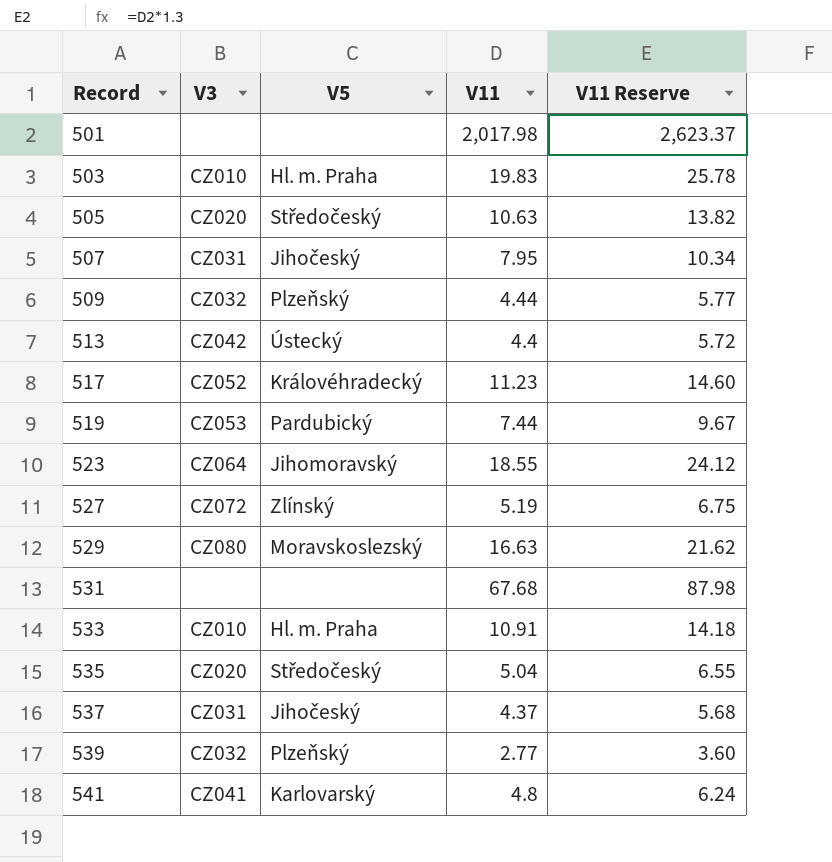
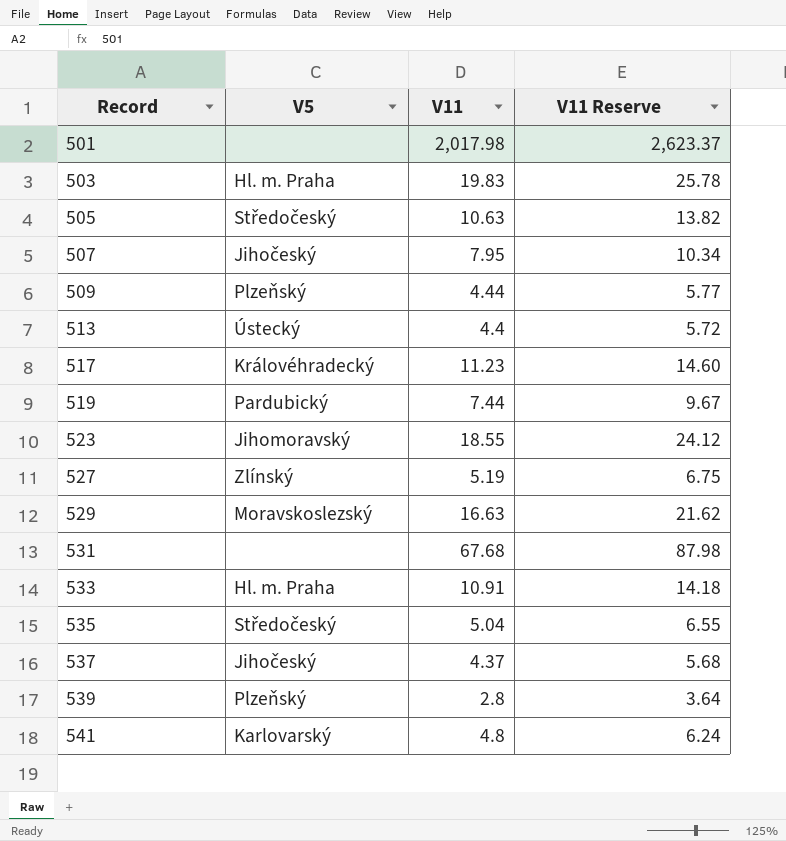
column V3 | position: 2 -> none
539 | V11: 2.77 -> 2.8
539 | V11 Reserve: 3.60 -> 3.64

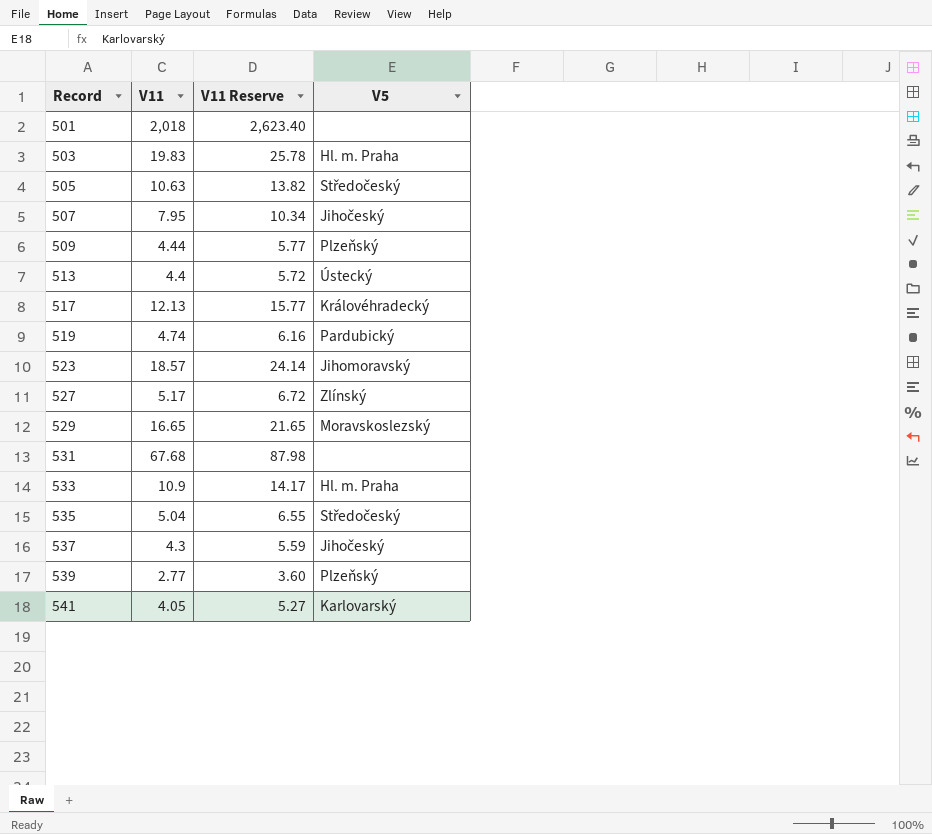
column V5 | position: 2 -> 4
501 | V11: 2,017.98 -> 2,018
501 | V11 Reserve: 2,623.37 -> 2,623.40
517 | V11: 11.23 -> 12.13
517 | V11 Reserve: 14.60 -> 15.77
519 | V11: 7.44 -> 4.74
519 | V11 Reserve: 9.67 -> 6.16
523 | V11: 18.55 -> 18.57
523 | V11 Reserve: 24.12 -> 24.14
527 | V11: 5.19 -> 5.17
527 | V11 Reserve: 6.75 -> 6.72
529 | V11: 16.63 -> 16.65
529 | V11 Reserve: 21.62 -> 21.65
533 | V11: 10.91 -> 10.9
533 | V11 Reserve: 14.18 -> 14.17
537 | V11: 4.37 -> 4.3
537 | V11 Reserve: 5.68 -> 5.59
539 | V11: 2.8 -> 2.77
539 | V11 Reserve: 3.64 -> 3.60
541 | V11: 4.8 -> 4.05
541 | V11 Reserve: 6.24 -> 5.27

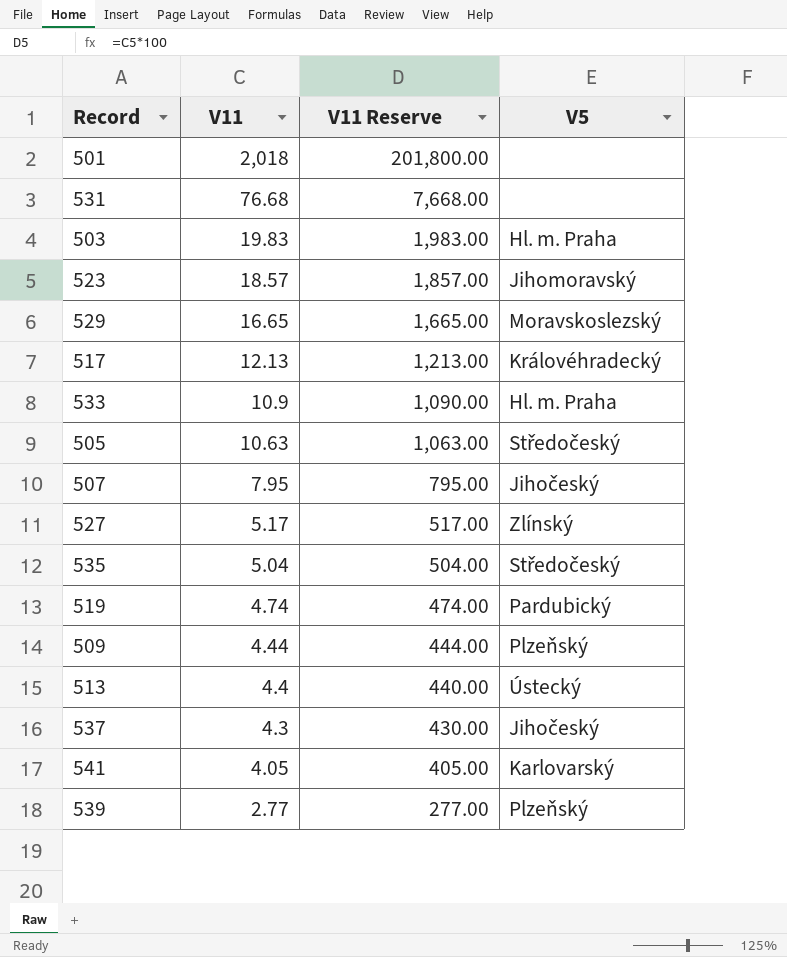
row order: Record ascending -> V11 descending
column V11 Reserve | formula: [V11] * 1.3 -> [V11] * 100
531 | V11: 67.68 -> 76.68

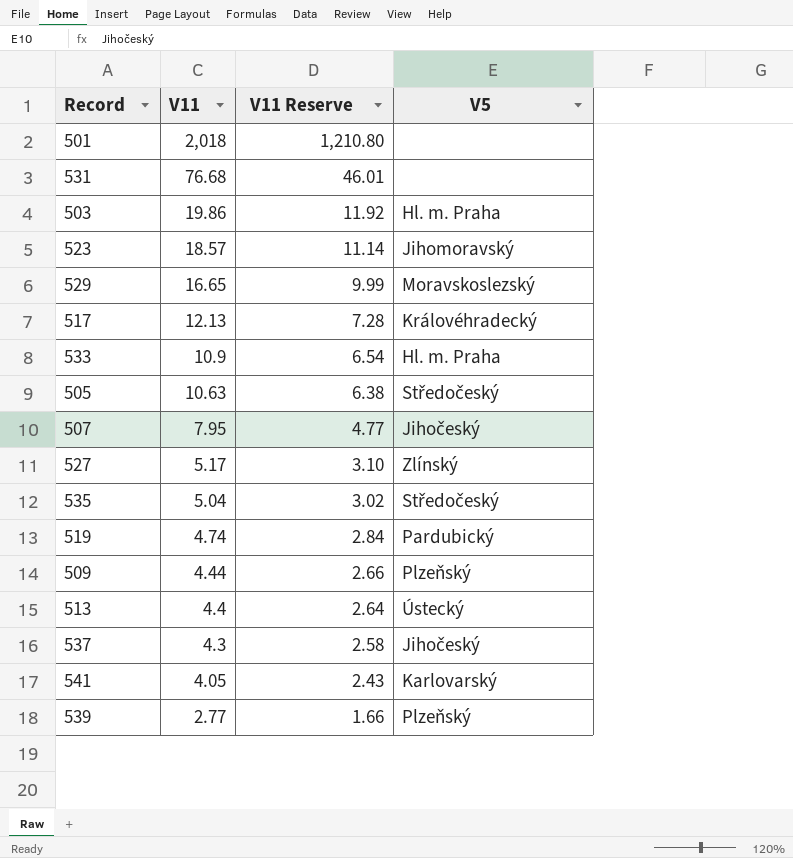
column V11 Reserve | formula: [V11] * 100 -> [V11] * 0.6
503 | V11: 19.83 -> 19.86

